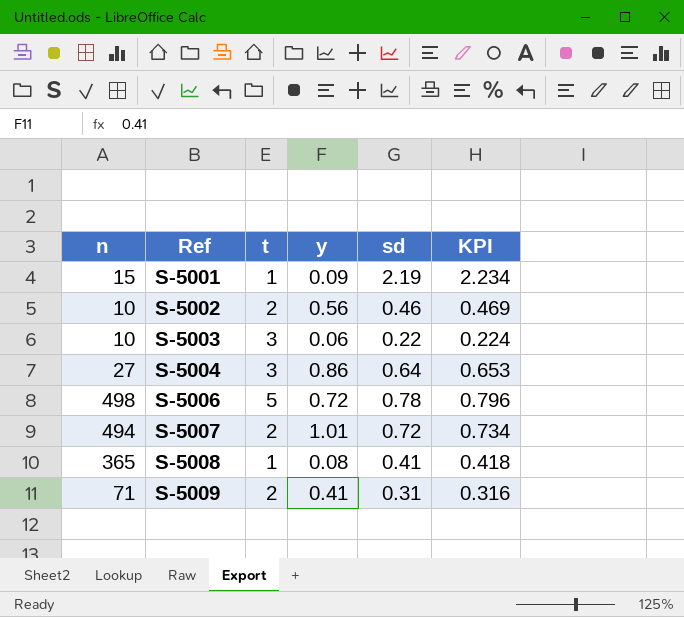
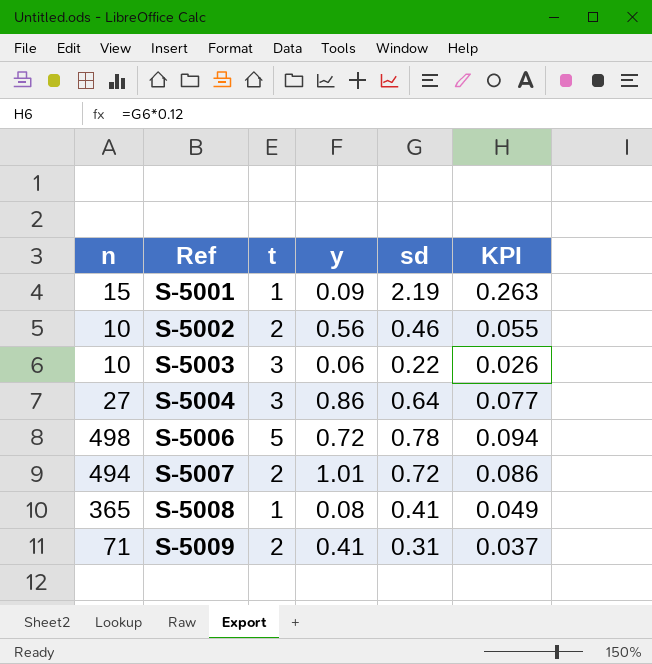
column KPI | formula: [sd] * 1.02 -> [sd] * 0.12

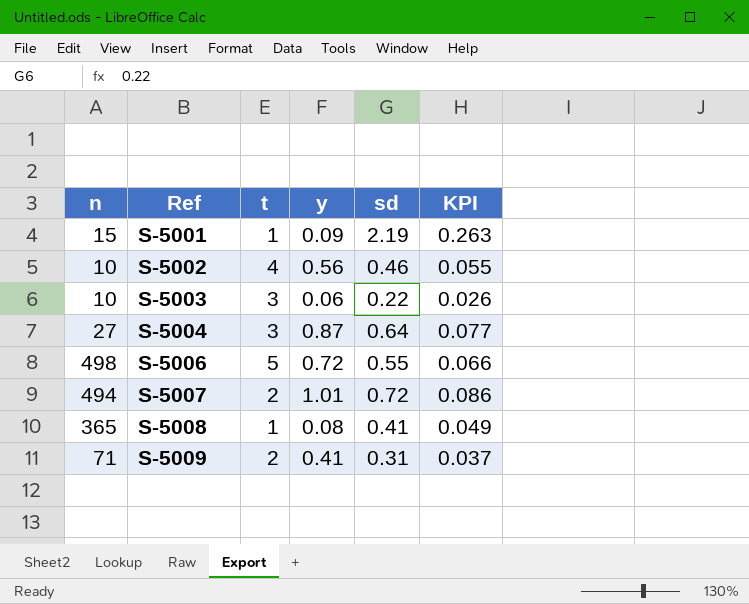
S-5002 | t: 2 -> 4
S-5004 | y: 0.86 -> 0.87
S-5006 | sd: 0.78 -> 0.55
S-5006 | KPI: 0.094 -> 0.066

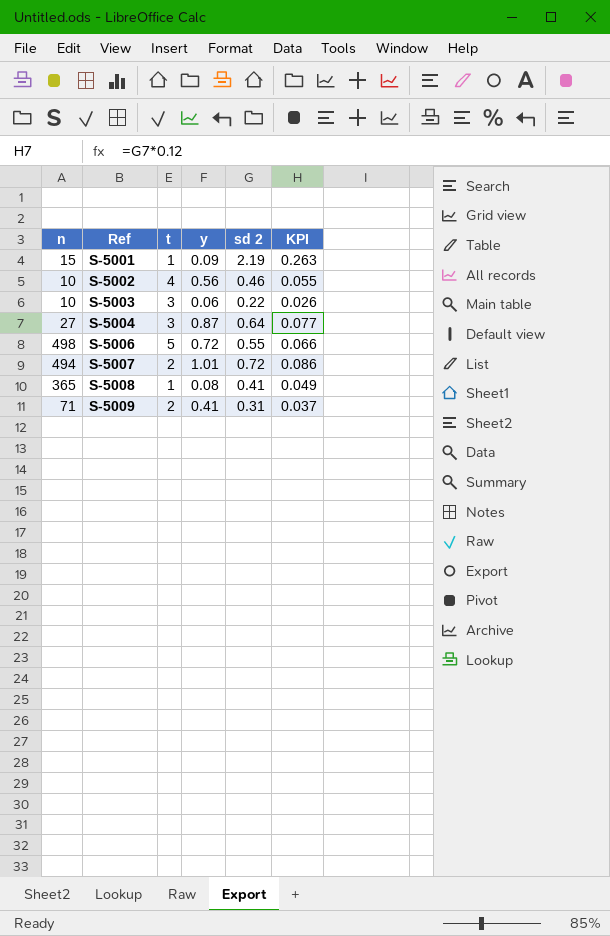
column name: sd -> sd 2

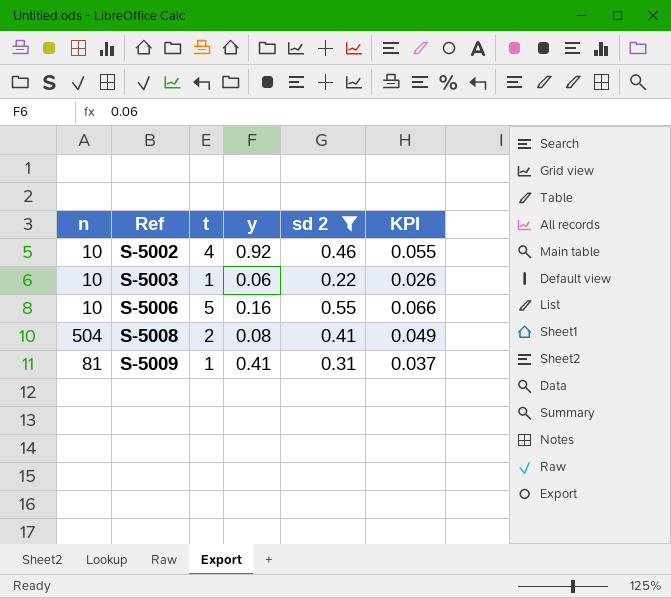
filter: none -> sd 2 <= 0.55
S-5002 | y: 0.56 -> 0.92
S-5003 | t: 3 -> 1
S-5006 | n: 498 -> 10
S-5006 | y: 0.72 -> 0.16
S-5008 | n: 365 -> 504
S-5008 | t: 1 -> 2
S-5009 | n: 71 -> 81
S-5009 | t: 2 -> 1

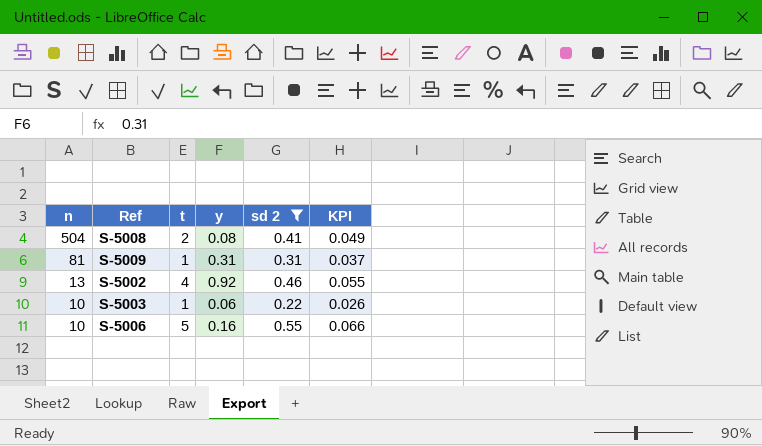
row order: Ref ascending -> n descending
S-5009 | y: 0.41 -> 0.31
S-5002 | n: 10 -> 13

